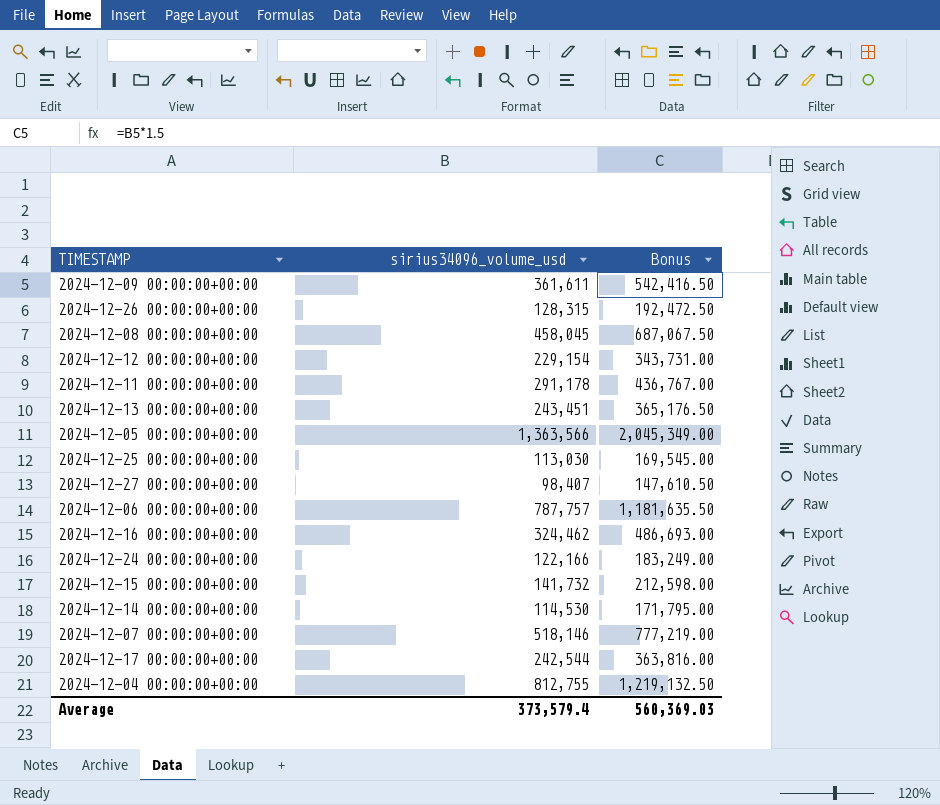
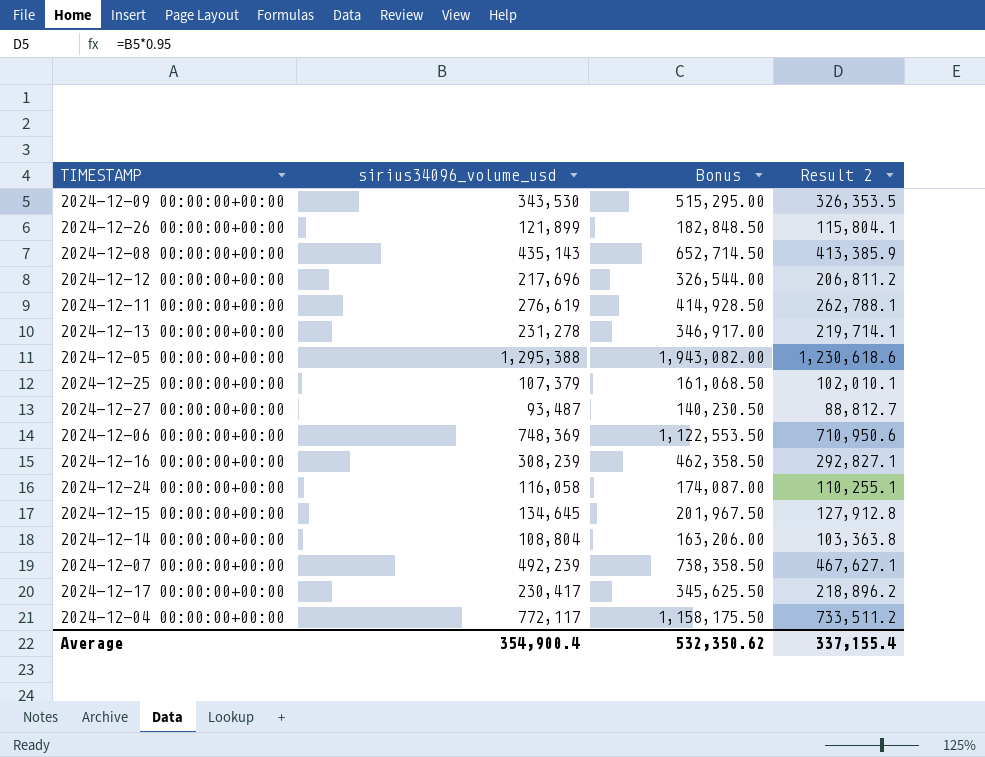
column Result 2 | formula: none -> [sirius34096_volume_usd] * 0.95
2024-12-09 00:00:00+00:00 | sirius34096_volume_usd: 361,611 -> 343,530
2024-12-09 00:00:00+00:00 | Bonus: 542,416.50 -> 515,295.00
2024-12-26 00:00:00+00:00 | sirius34096_volume_usd: 128,315 -> 121,899
2024-12-26 00:00:00+00:00 | Bonus: 192,472.50 -> 182,848.50
2024-12-08 00:00:00+00:00 | sirius34096_volume_usd: 458,045 -> 435,143
2024-12-08 00:00:00+00:00 | Bonus: 687,067.50 -> 652,714.50
2024-12-12 00:00:00+00:00 | sirius34096_volume_usd: 229,154 -> 217,696
2024-12-12 00:00:00+00:00 | Bonus: 343,731.00 -> 326,544.00
2024-12-11 00:00:00+00:00 | sirius34096_volume_usd: 291,178 -> 276,619
2024-12-11 00:00:00+00:00 | Bonus: 436,767.00 -> 414,928.50
2024-12-13 00:00:00+00:00 | sirius34096_volume_usd: 243,451 -> 231,278
2024-12-13 00:00:00+00:00 | Bonus: 365,176.50 -> 346,917.00
2024-12-05 00:00:00+00:00 | sirius34096_volume_usd: 1,363,566 -> 1,295,388
2024-12-05 00:00:00+00:00 | Bonus: 2,045,349.00 -> 1,943,082.00
2024-12-25 00:00:00+00:00 | sirius34096_volume_usd: 113,030 -> 107,379
2024-12-25 00:00:00+00:00 | Bonus: 169,545.00 -> 161,068.50
2024-12-27 00:00:00+00:00 | sirius34096_volume_usd: 98,407 -> 93,487
2024-12-27 00:00:00+00:00 | Bonus: 147,610.50 -> 140,230.50
2024-12-06 00:00:00+00:00 | sirius34096_volume_usd: 787,757 -> 748,369
2024-12-06 00:00:00+00:00 | Bonus: 1,181,635.50 -> 1,122,553.50
2024-12-16 00:00:00+00:00 | sirius34096_volume_usd: 324,462 -> 308,239
2024-12-16 00:00:00+00:00 | Bonus: 486,693.00 -> 462,358.50
2024-12-24 00:00:00+00:00 | sirius34096_volume_usd: 122,166 -> 116,058
2024-12-24 00:00:00+00:00 | Bonus: 183,249.00 -> 174,087.00
2024-12-15 00:00:00+00:00 | sirius34096_volume_usd: 141,732 -> 134,645
2024-12-15 00:00:00+00:00 | Bonus: 212,598.00 -> 201,967.50
2024-12-14 00:00:00+00:00 | sirius34096_volume_usd: 114,530 -> 108,804
2024-12-14 00:00:00+00:00 | Bonus: 171,795.00 -> 163,206.00
2024-12-07 00:00:00+00:00 | sirius34096_volume_usd: 518,146 -> 492,239
2024-12-07 00:00:00+00:00 | Bonus: 777,219.00 -> 738,358.50
2024-12-17 00:00:00+00:00 | sirius34096_volume_usd: 242,544 -> 230,417
2024-12-17 00:00:00+00:00 | Bonus: 363,816.00 -> 345,625.50
2024-12-04 00:00:00+00:00 | sirius34096_volume_usd: 812,755 -> 772,117
2024-12-04 00:00:00+00:00 | Bonus: 1,219,132.50 -> 1,158,175.50
Average | sirius34096_volume_usd: 373,579.4 -> 354,900.4
Average | Bonus: 560,369.03 -> 532,350.62

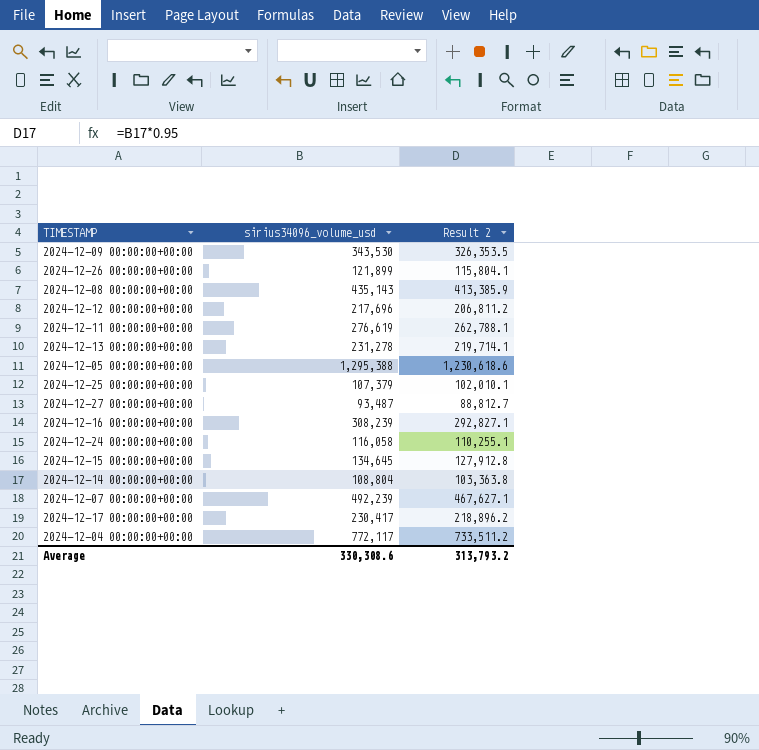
column Bonus | formula: [sirius34096_volume_usd] * 1.5 -> none
row 2024-12-06 00:00:00+00:00: 748,369 | 1,122,553.50 | 710,950.6 -> none
Average | sirius34096_volume_usd: 354,900.4 -> 330,308.6
Average | Result 2: 337,155.4 -> 313,793.2

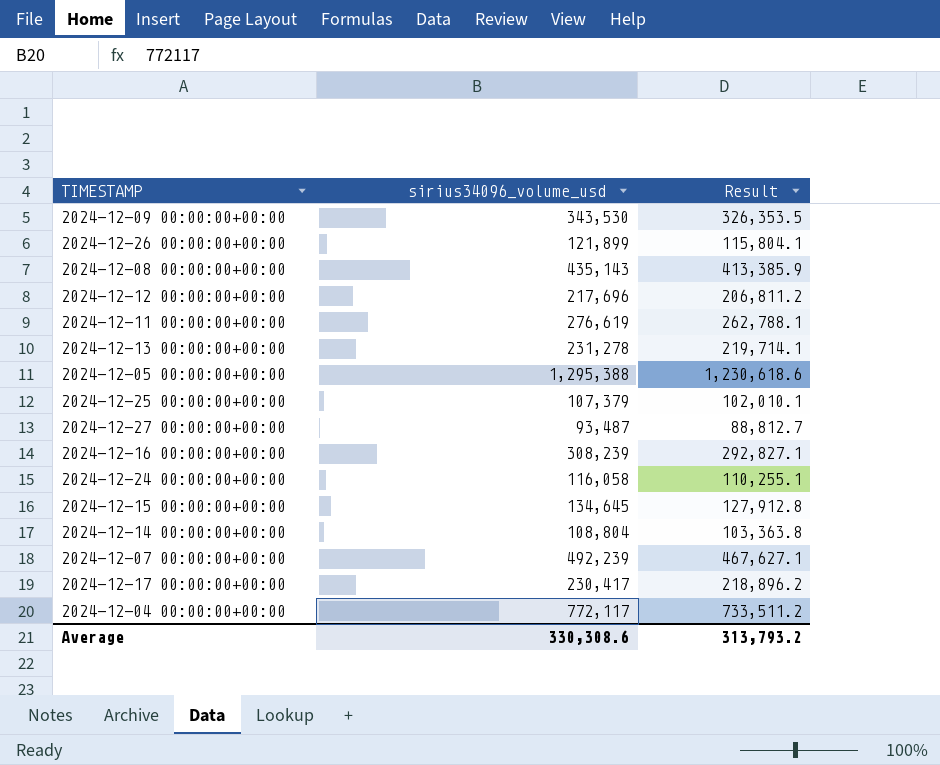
column name: Result 2 -> Result

